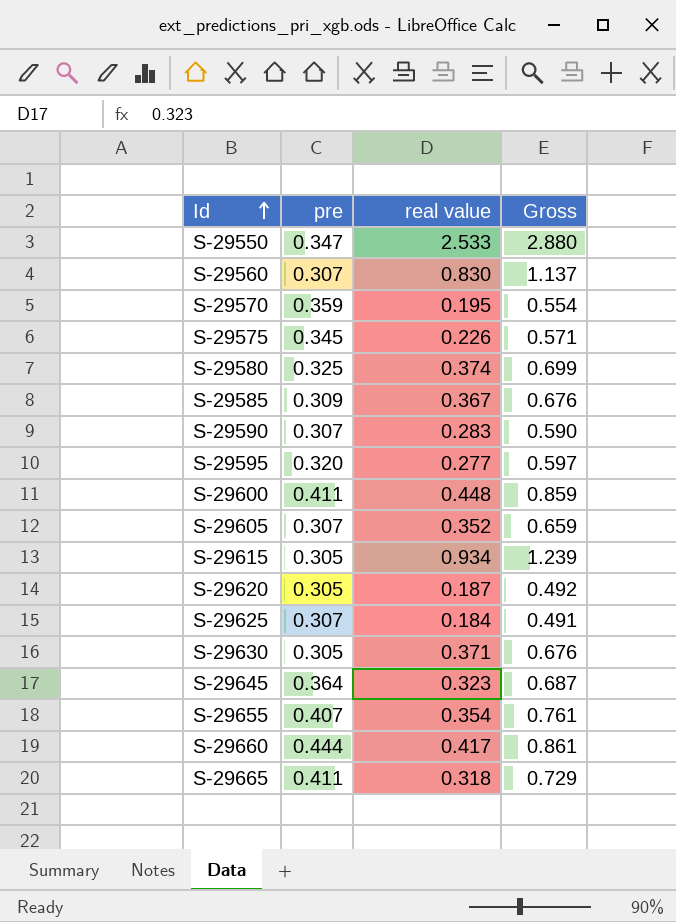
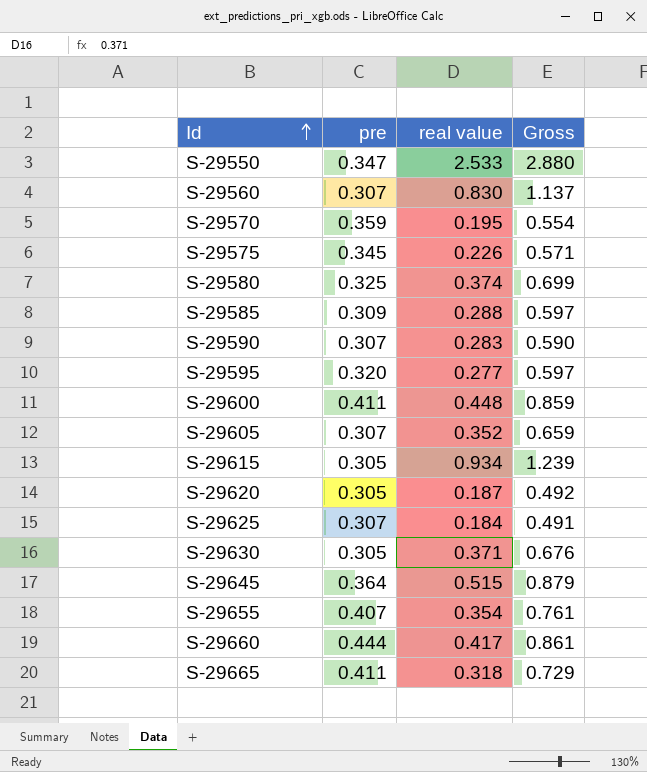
S-29585 | real value: 0.367 -> 0.288
S-29585 | Gross: 0.676 -> 0.597
S-29645 | real value: 0.323 -> 0.515
S-29645 | Gross: 0.687 -> 0.879

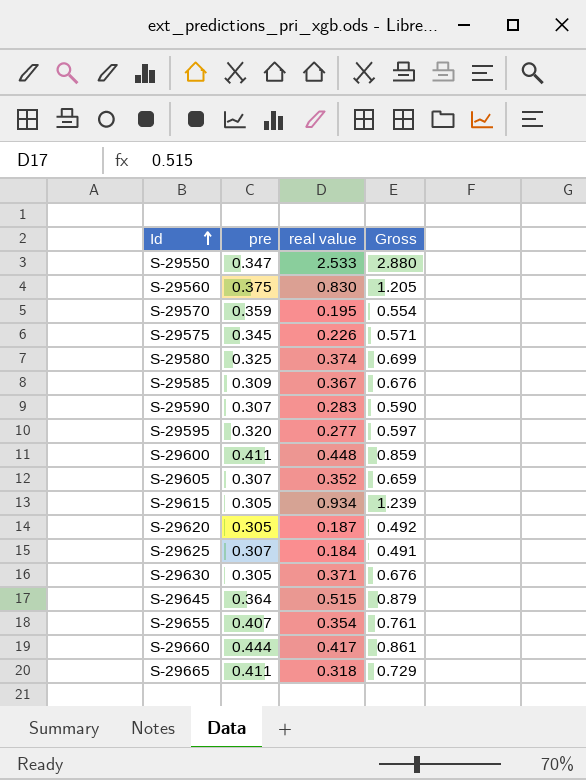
S-29560 | pre: 0.307 -> 0.375
S-29560 | Gross: 1.137 -> 1.205
S-29585 | real value: 0.288 -> 0.367
S-29585 | Gross: 0.597 -> 0.676

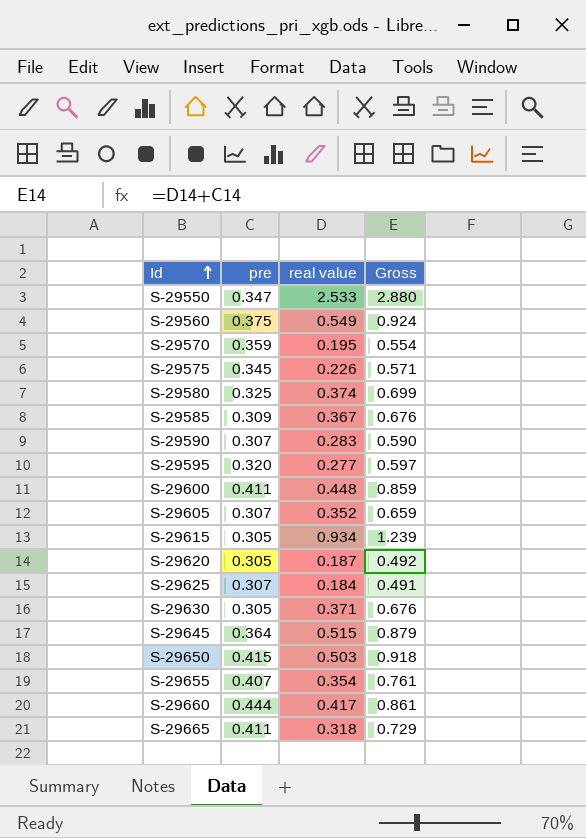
S-29560 | real value: 0.830 -> 0.549
S-29560 | Gross: 1.205 -> 0.924
row S-29650: none -> 0.415 | 0.503 | 0.918

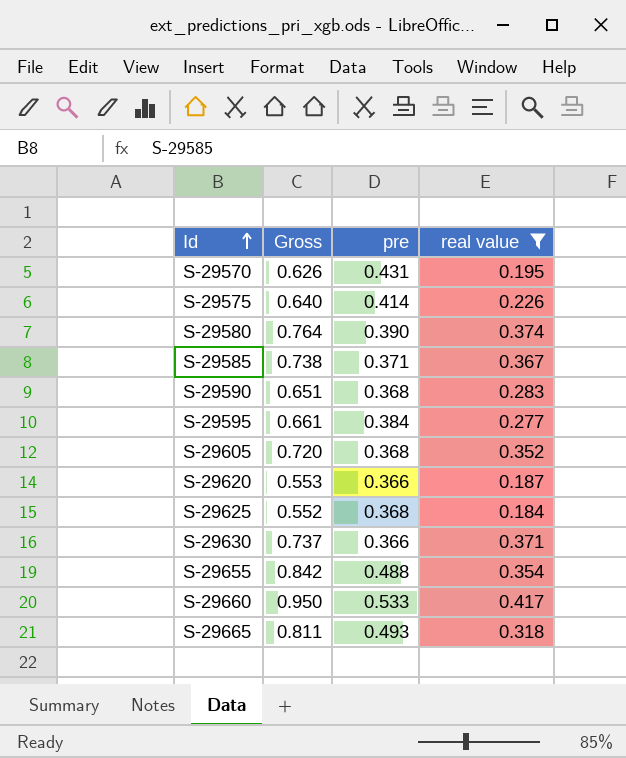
filter: none -> real value <= 0.417
column Gross | position: 4 -> 2
S-29570 | Gross: 0.554 -> 0.626
S-29570 | pre: 0.359 -> 0.431
S-29575 | Gross: 0.571 -> 0.640
S-29575 | pre: 0.345 -> 0.414
S-29580 | Gross: 0.699 -> 0.764
S-29580 | pre: 0.325 -> 0.390
S-29585 | Gross: 0.676 -> 0.738
S-29585 | pre: 0.309 -> 0.371
S-29590 | Gross: 0.590 -> 0.651
S-29590 | pre: 0.307 -> 0.368
S-29595 | Gross: 0.597 -> 0.661
S-29595 | pre: 0.320 -> 0.384
S-29605 | Gross: 0.659 -> 0.720
S-29605 | pre: 0.307 -> 0.368
S-29620 | Gross: 0.492 -> 0.553
S-29620 | pre: 0.305 -> 0.366
S-29625 | Gross: 0.491 -> 0.552
S-29625 | pre: 0.307 -> 0.368
S-29630 | Gross: 0.676 -> 0.737
S-29630 | pre: 0.305 -> 0.366
S-29655 | Gross: 0.761 -> 0.842
S-29655 | pre: 0.407 -> 0.488
S-29660 | Gross: 0.861 -> 0.950
S-29660 | pre: 0.444 -> 0.533
S-29665 | Gross: 0.729 -> 0.811
S-29665 | pre: 0.411 -> 0.493

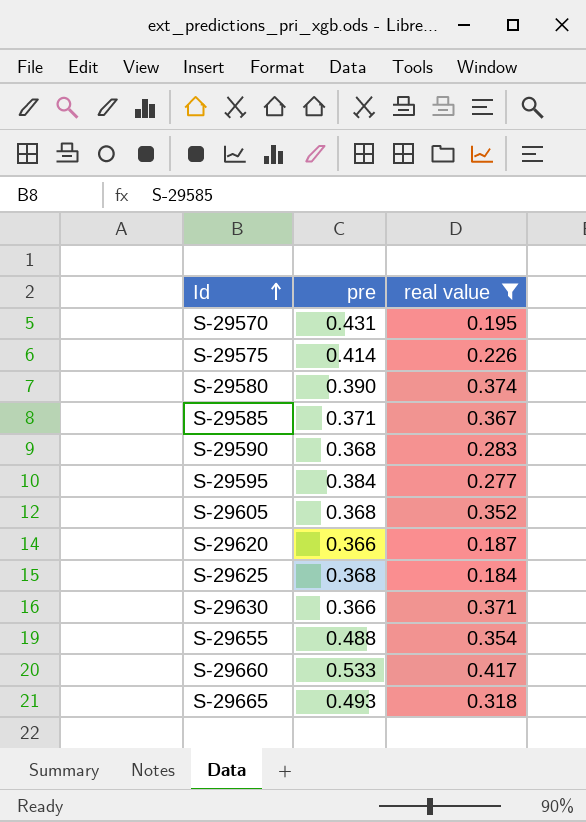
column Gross | formula: [pre] + [real value] -> none

